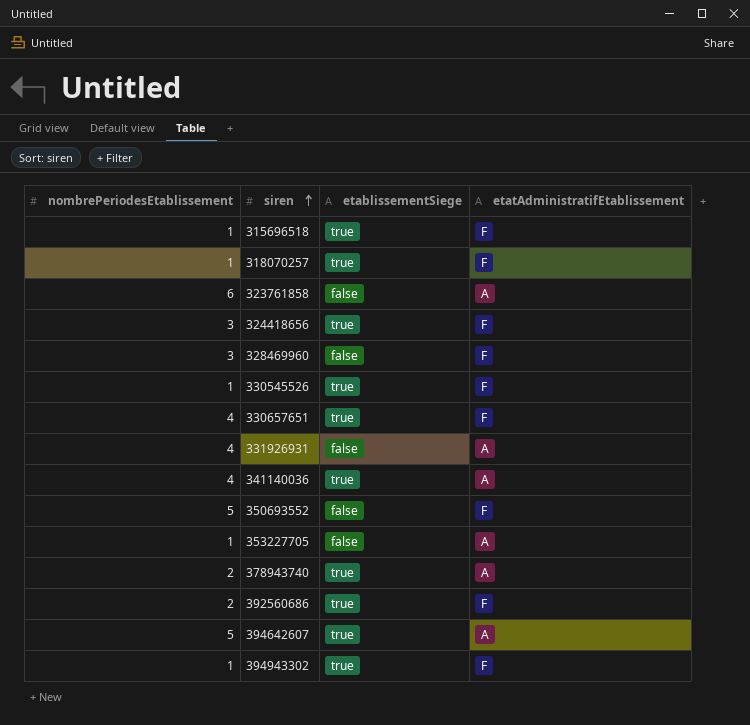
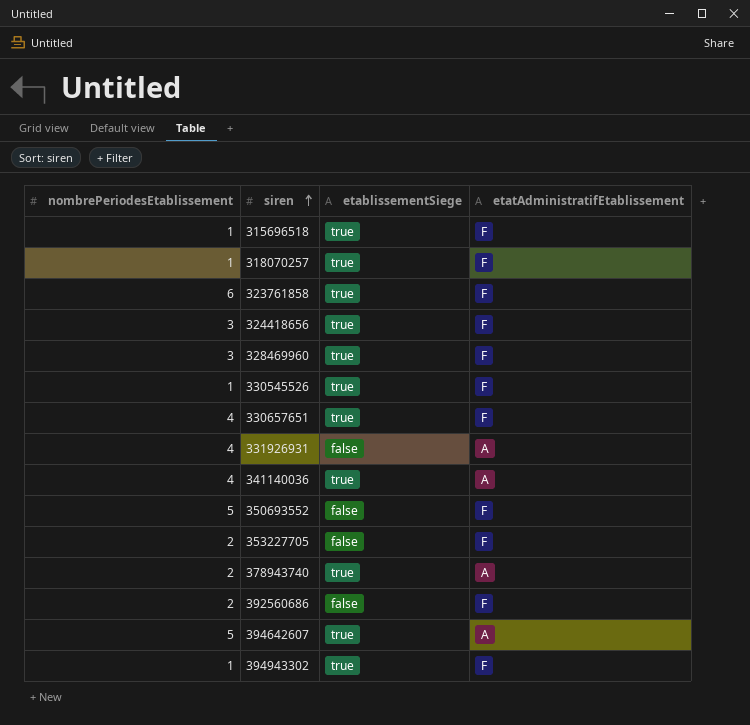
323761858 | etablissementSiege: false -> true
323761858 | etatAdministratifEtablissement: A -> F
328469960 | etablissementSiege: false -> true
353227705 | nombrePeriodesEtablissement: 1 -> 2
353227705 | etatAdministratifEtablissement: A -> F
392560686 | etablissementSiege: true -> false

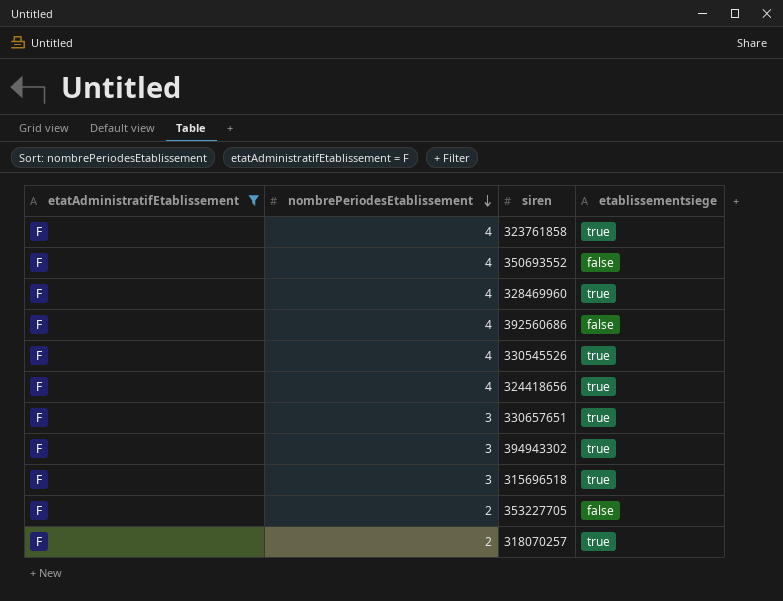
filter: none -> etatAdministratifEtablissement = F
row order: siren ascending -> nombrePeriodesEtablissement descending
column etatAdministratifEtablissement | position: 4 -> 1
column name: etablissementSiege -> etablissementsiege
323761858 | nombrePeriodesEtablissement: 6 -> 4
350693552 | nombrePeriodesEtablissement: 5 -> 4
328469960 | nombrePeriodesEtablissement: 3 -> 4
392560686 | nombrePeriodesEtablissement: 2 -> 4
330545526 | nombrePeriodesEtablissement: 1 -> 4
324418656 | nombrePeriodesEtablissement: 3 -> 4
330657651 | nombrePeriodesEtablissement: 4 -> 3
394943302 | nombrePeriodesEtablissement: 1 -> 3
315696518 | nombrePeriodesEtablissement: 1 -> 3
318070257 | nombrePeriodesEtablissement: 1 -> 2

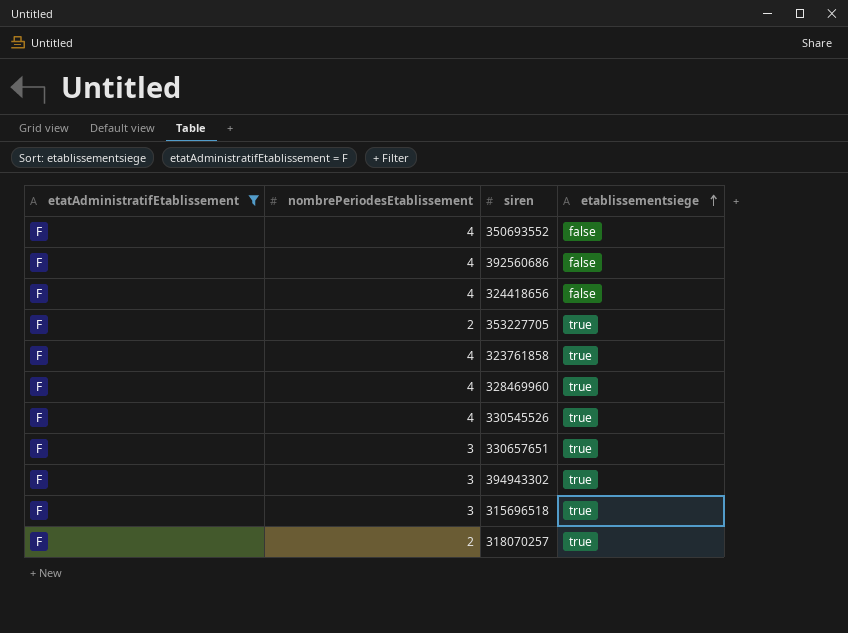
row order: nombrePeriodesEtablissement descending -> etablissementsiege ascending
324418656 | etablissementsiege: true -> false
353227705 | etablissementsiege: false -> true

